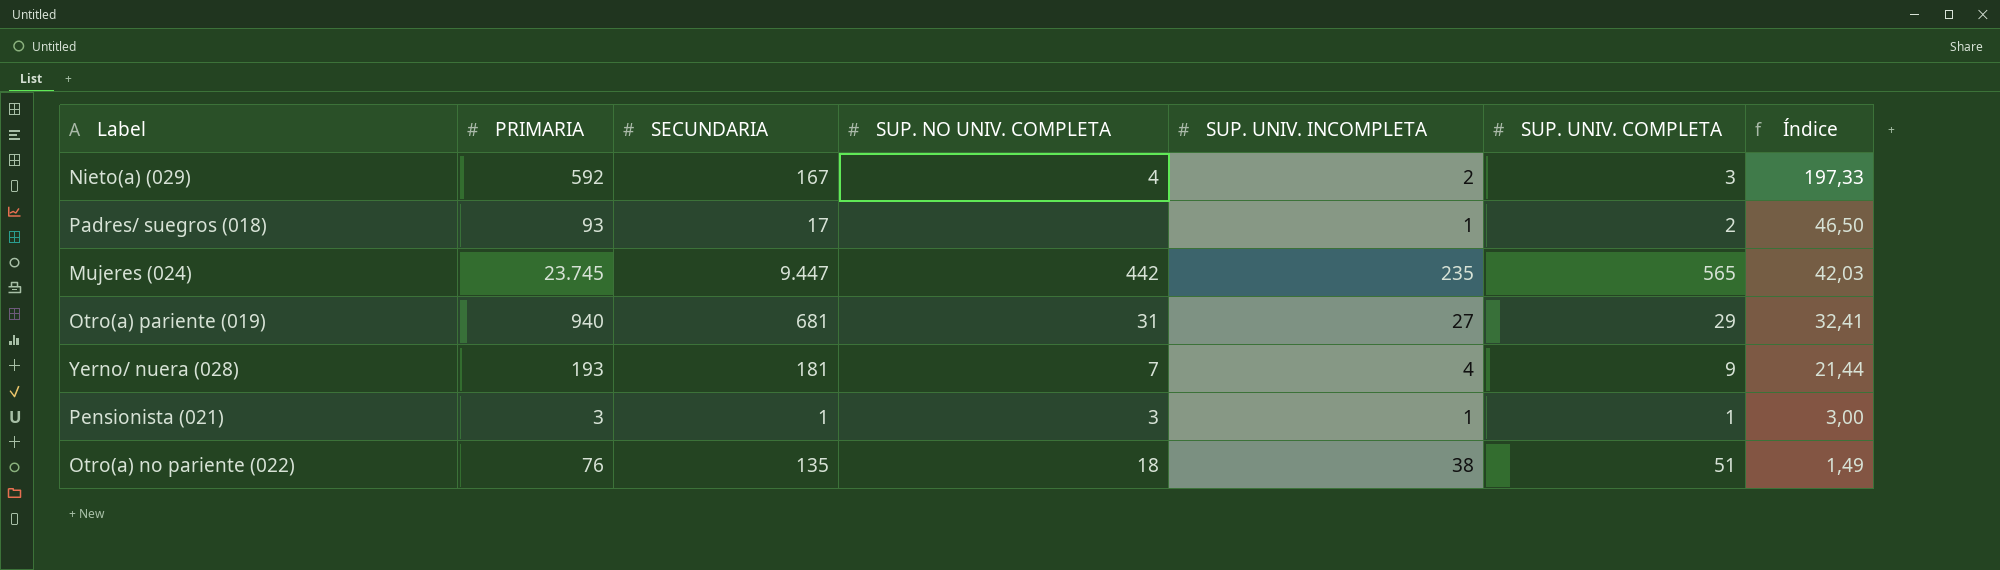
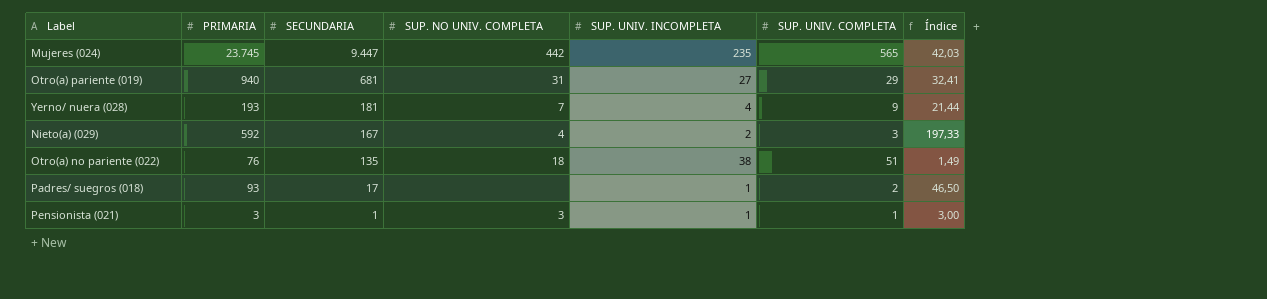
row order: Índice descending -> SECUNDARIA descending

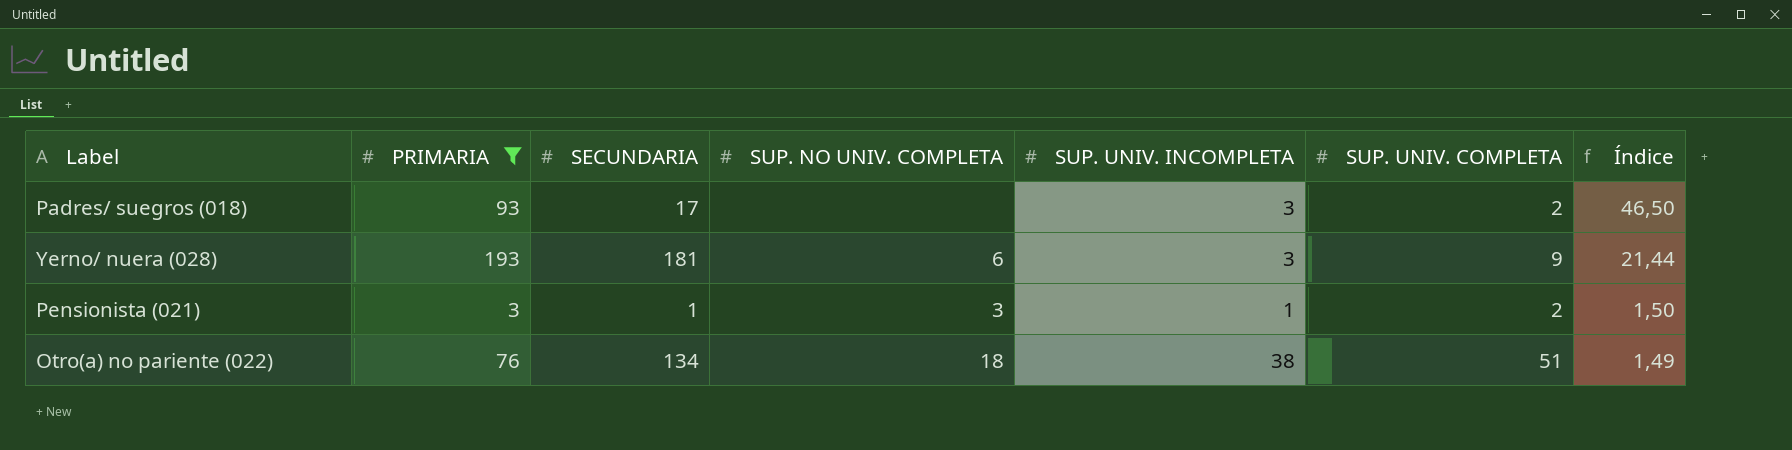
filter: none -> PRIMARIA <= 193
row order: SECUNDARIA descending -> Índice descending
Padres/ suegros (018) | SUP. UNIV. INCOMPLETA: 1 -> 3
Yerno/ nuera (028) | SUP. NO UNIV. COMPLETA: 7 -> 6
Yerno/ nuera (028) | SUP. UNIV. INCOMPLETA: 4 -> 3
Pensionista (021) | SUP. UNIV. COMPLETA: 1 -> 2
Pensionista (021) | Índice: 3,00 -> 1,50
Otro(a) no pariente (022) | SECUNDARIA: 135 -> 134

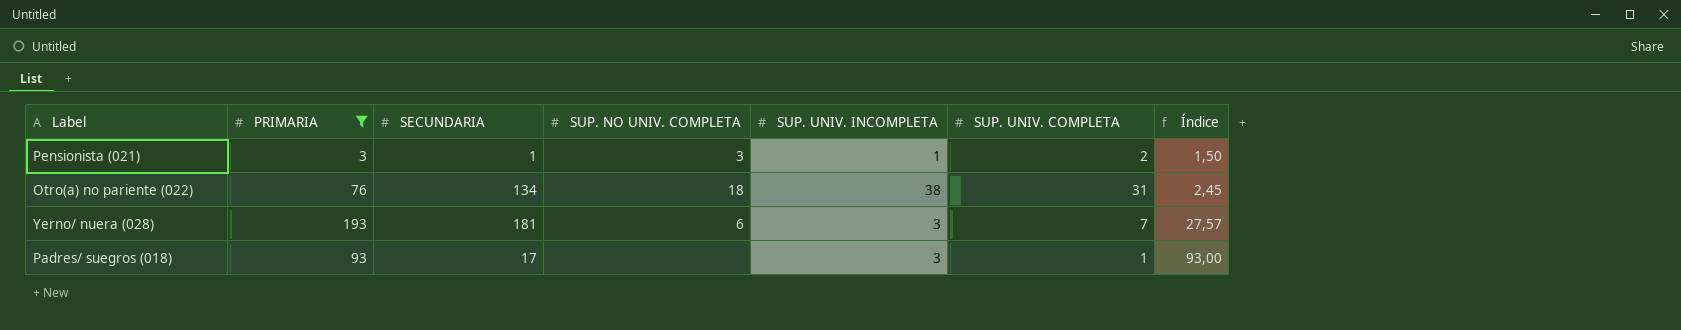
row order: Índice descending -> Índice ascending
Otro(a) no pariente (022) | SUP. UNIV. COMPLETA: 51 -> 31
Otro(a) no pariente (022) | Índice: 1,49 -> 2,45
Yerno/ nuera (028) | SUP. UNIV. COMPLETA: 9 -> 7
Yerno/ nuera (028) | Índice: 21,44 -> 27,57
Padres/ suegros (018) | SUP. UNIV. COMPLETA: 2 -> 1
Padres/ suegros (018) | Índice: 46,50 -> 93,00

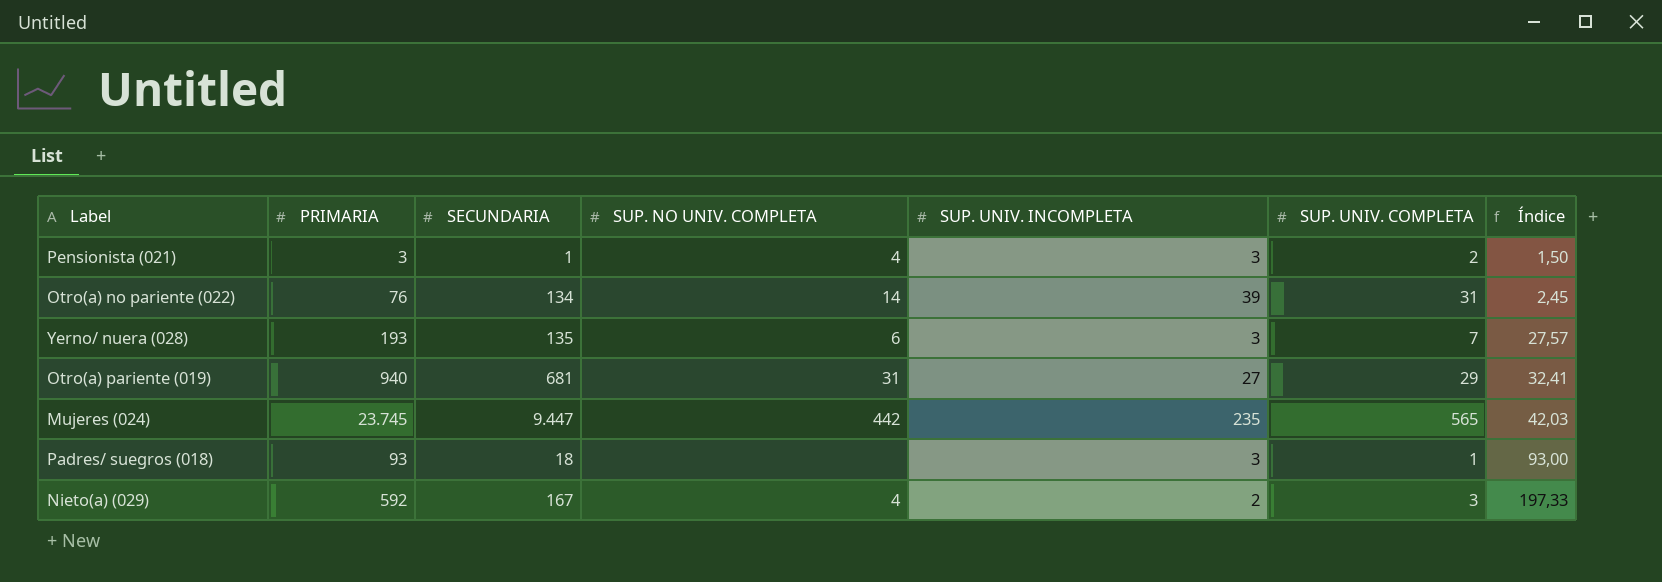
filter: PRIMARIA <= 193 -> none
Pensionista (021) | SUP. NO UNIV. COMPLETA: 3 -> 4
Pensionista (021) | SUP. UNIV. INCOMPLETA: 1 -> 3
Otro(a) no pariente (022) | SUP. NO UNIV. COMPLETA: 18 -> 14
Otro(a) no pariente (022) | SUP. UNIV. INCOMPLETA: 38 -> 39
Yerno/ nuera (028) | SECUNDARIA: 181 -> 135
Padres/ suegros (018) | SECUNDARIA: 17 -> 18

